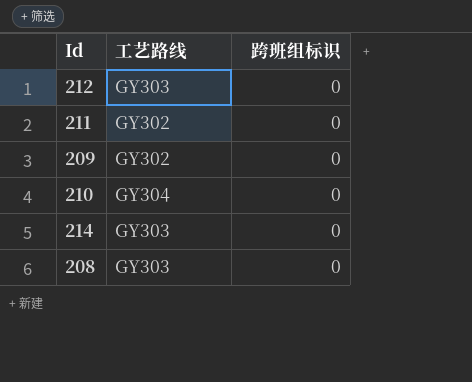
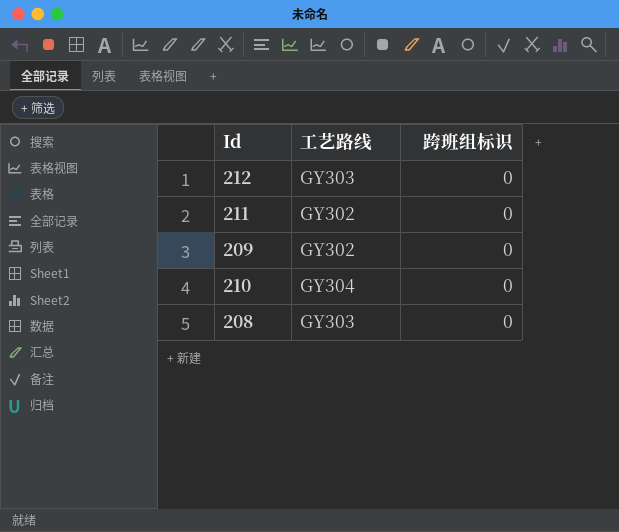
row 214: GY303 | 0 -> none

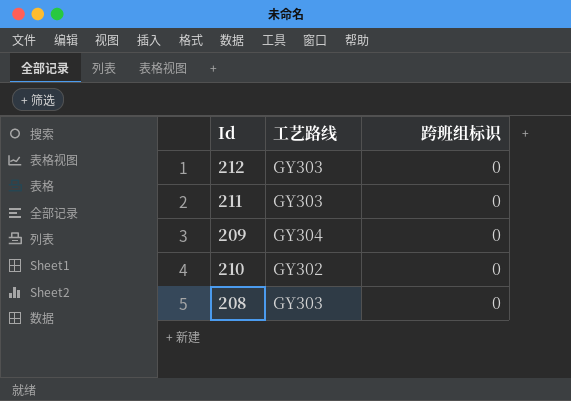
211 | 工艺路线: GY302 -> GY303
209 | 工艺路线: GY302 -> GY304
210 | 工艺路线: GY304 -> GY302

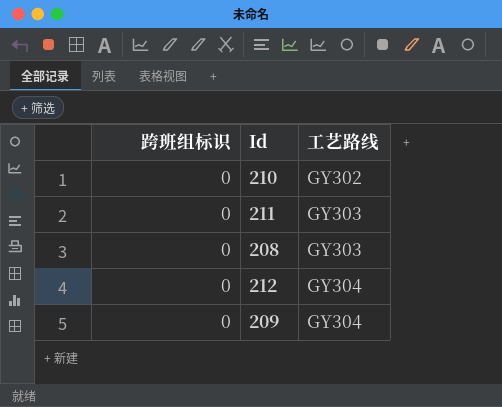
row order: none -> 工艺路线 ascending
column 跨班组标识 | position: 3 -> 1
212 | 工艺路线: GY303 -> GY304

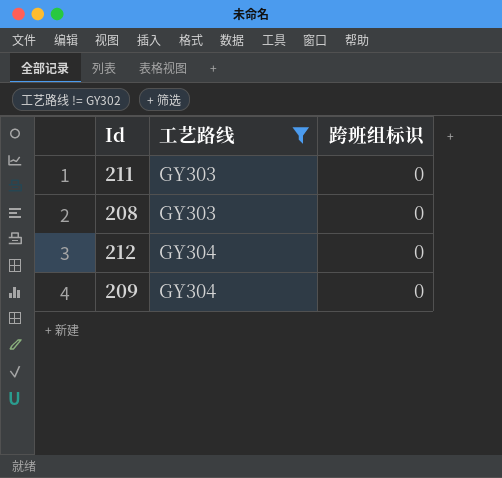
filter: none -> 工艺路线 != GY302
column 跨班组标识 | position: 1 -> 3

